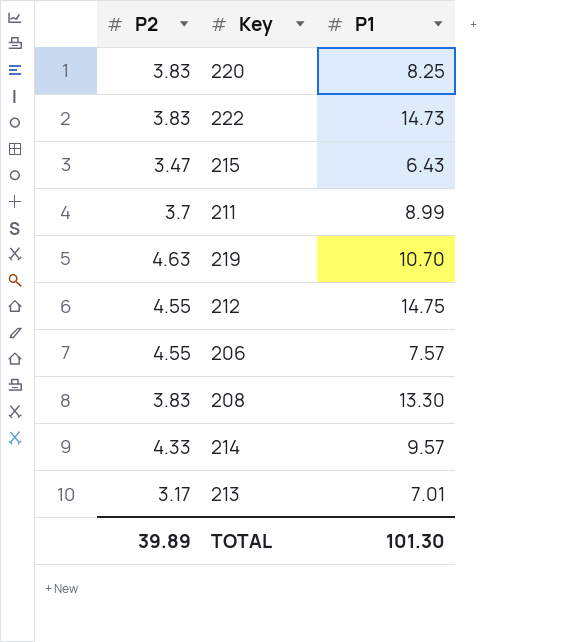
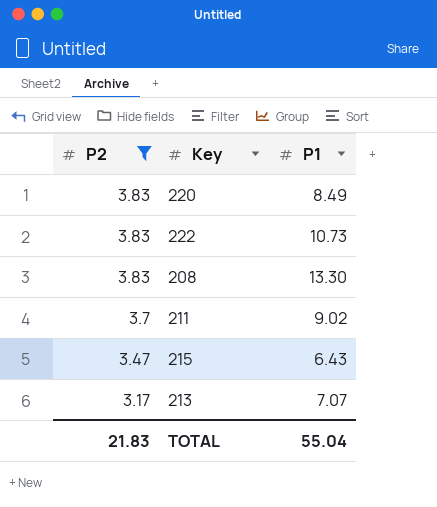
filter: none -> P2 <= 3.83
row order: none -> P2 descending
220 | P1: 8.25 -> 8.49
222 | P1: 14.73 -> 10.73
211 | P1: 8.99 -> 9.02
213 | P1: 7.01 -> 7.07
TOTAL | P2: 39.89 -> 21.83
TOTAL | P1: 101.30 -> 55.04

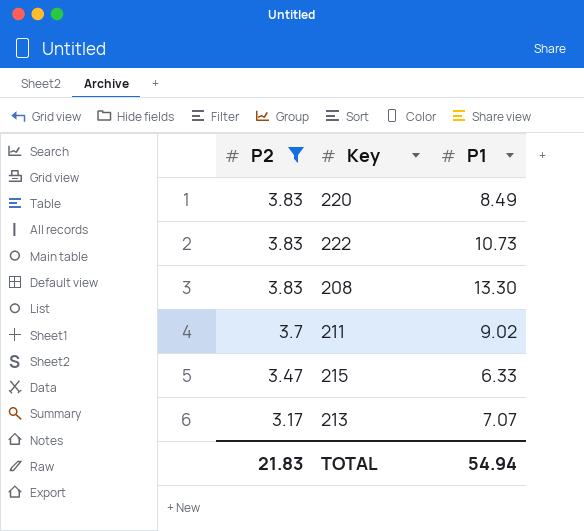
215 | P1: 6.43 -> 6.33
TOTAL | P1: 55.04 -> 54.94

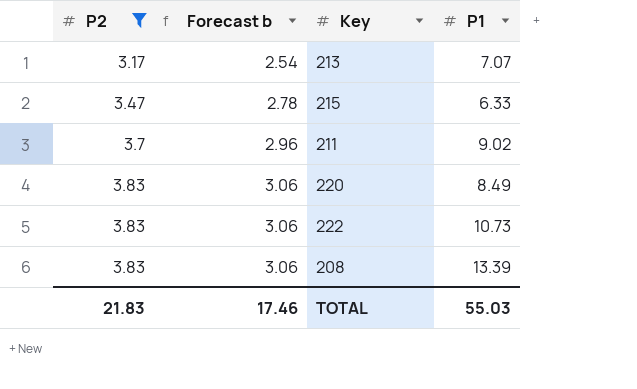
row order: P2 descending -> P2 ascending
column Forecast b | formula: none -> [P2] * 0.8
208 | P1: 13.30 -> 13.39
TOTAL | P1: 54.94 -> 55.03

